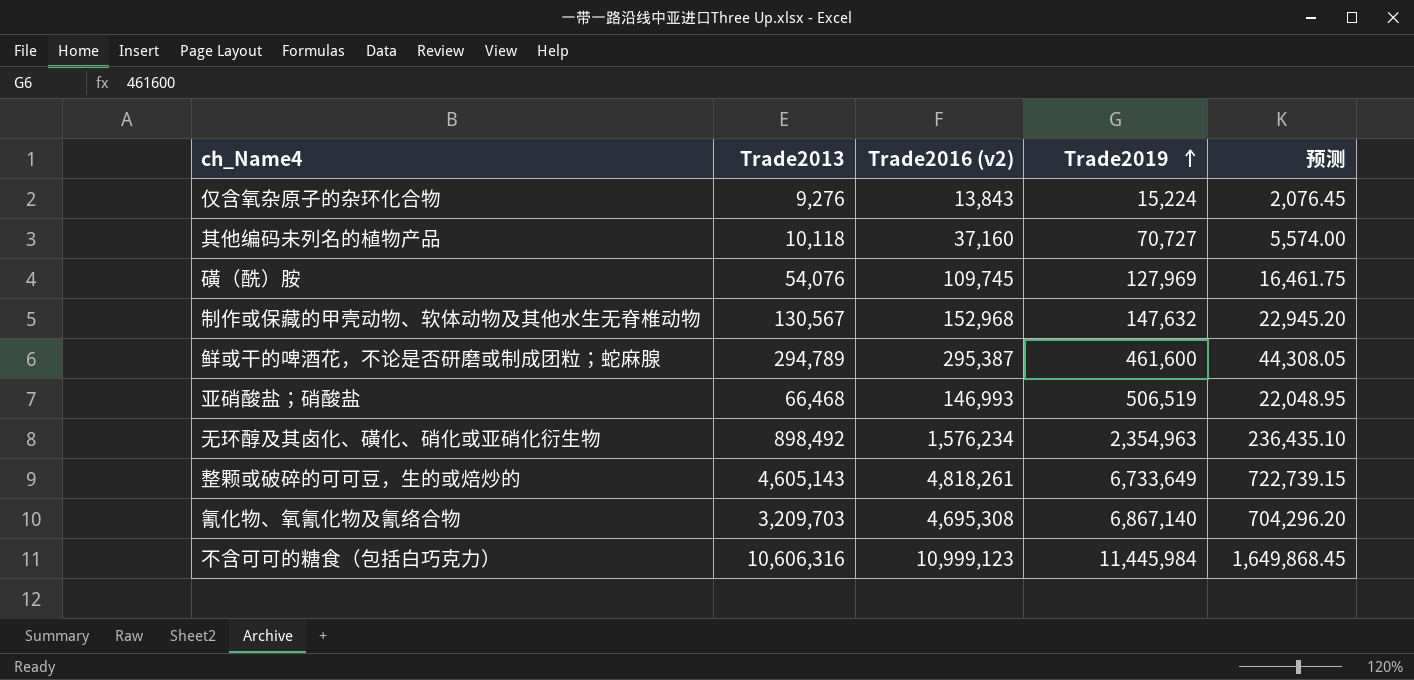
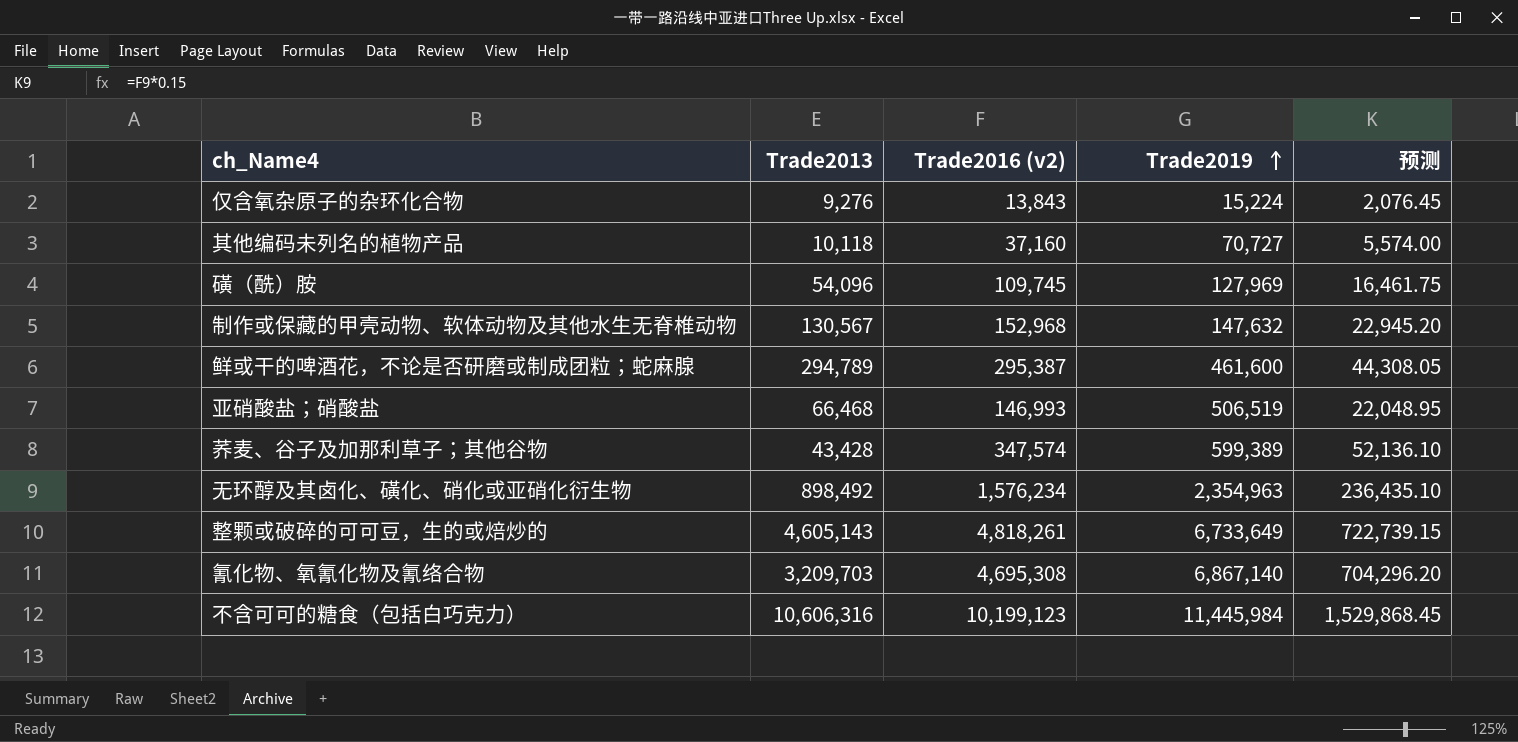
磺（酰）胺 | Trade2013: 54,076 -> 54,096
row 荞麦、谷子及加那利草子；其他谷物: none -> 43,428 | 347,574 | 599,389 | 52,136.10
不含可可的糖食（包括白巧克力） | Trade2016 (v2): 10,999,123 -> 10,199,123
不含可可的糖食（包括白巧克力） | 预测: 1,649,868.45 -> 1,529,868.45

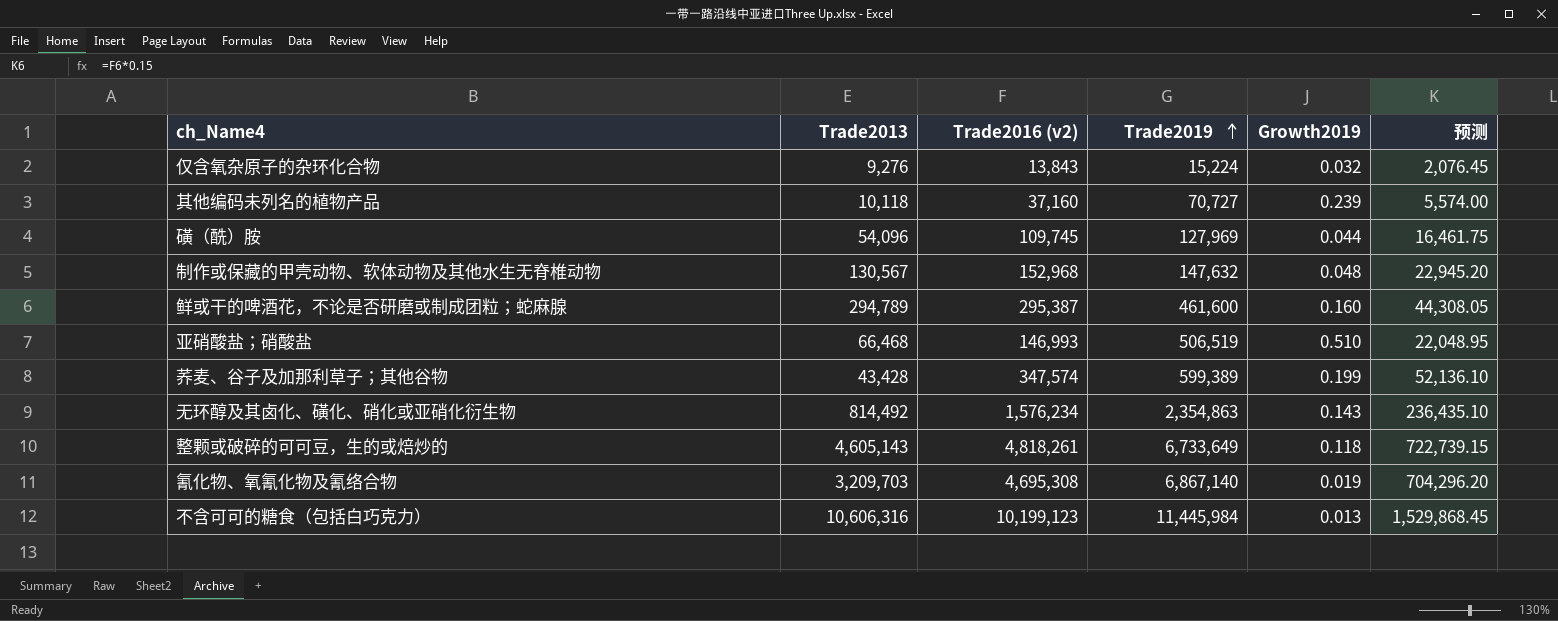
column Growth2019 | position: none -> 5
无环醇及其卤化、磺化、硝化或亚硝化衍生物 | Trade2013: 898,492 -> 814,492
无环醇及其卤化、磺化、硝化或亚硝化衍生物 | Trade2019: 2,354,963 -> 2,354,863

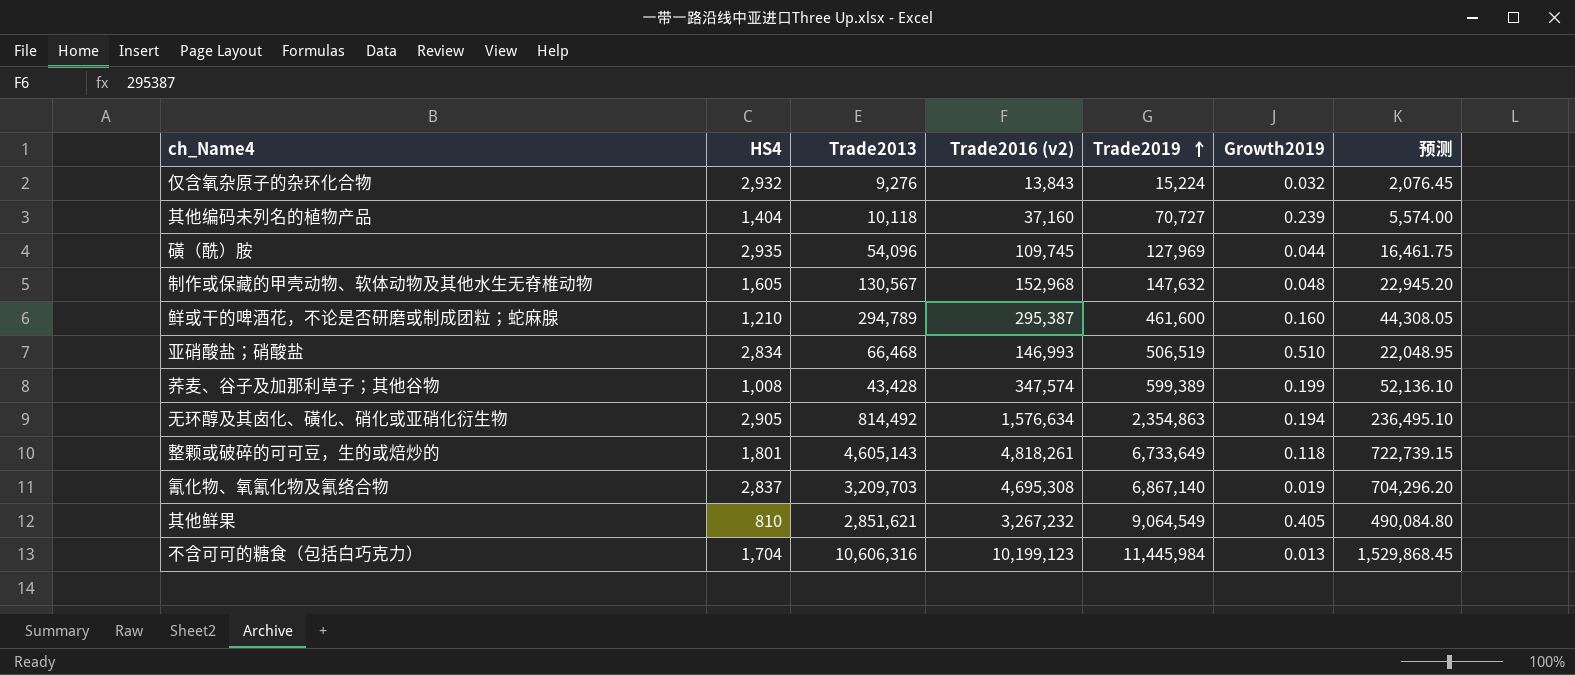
column HS4 | position: none -> 2
无环醇及其卤化、磺化、硝化或亚硝化衍生物 | Trade2016 (v2): 1,576,234 -> 1,576,634
无环醇及其卤化、磺化、硝化或亚硝化衍生物 | Growth2019: 0.143 -> 0.194
无环醇及其卤化、磺化、硝化或亚硝化衍生物 | 预测: 236,435.10 -> 236,495.10
row 其他鲜果: none -> 810 | 2,851,621 | 3,267,232 | 9,064,549 | 0.405 | 490,084.80

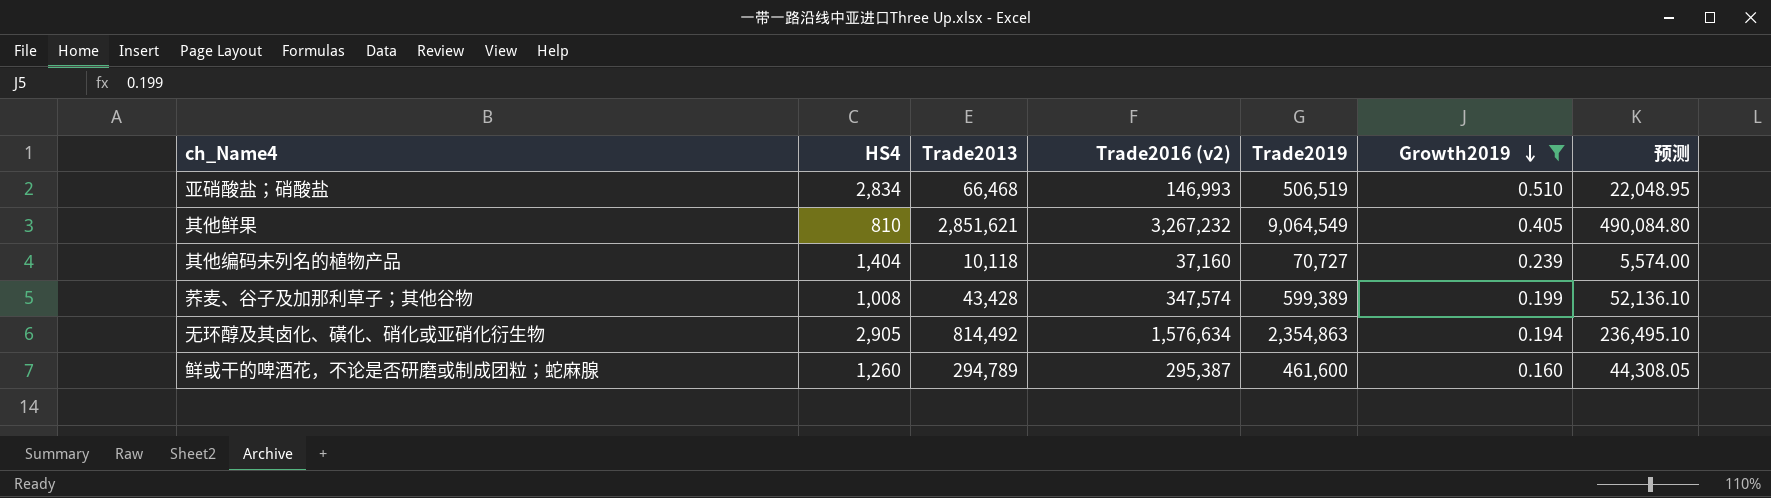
filter: none -> Growth2019 >= 0.160
row order: Trade2019 ascending -> Growth2019 descending
鲜或干的啤酒花，不论是否研磨或制成团粒；蛇麻腺 | HS4: 1,210 -> 1,260

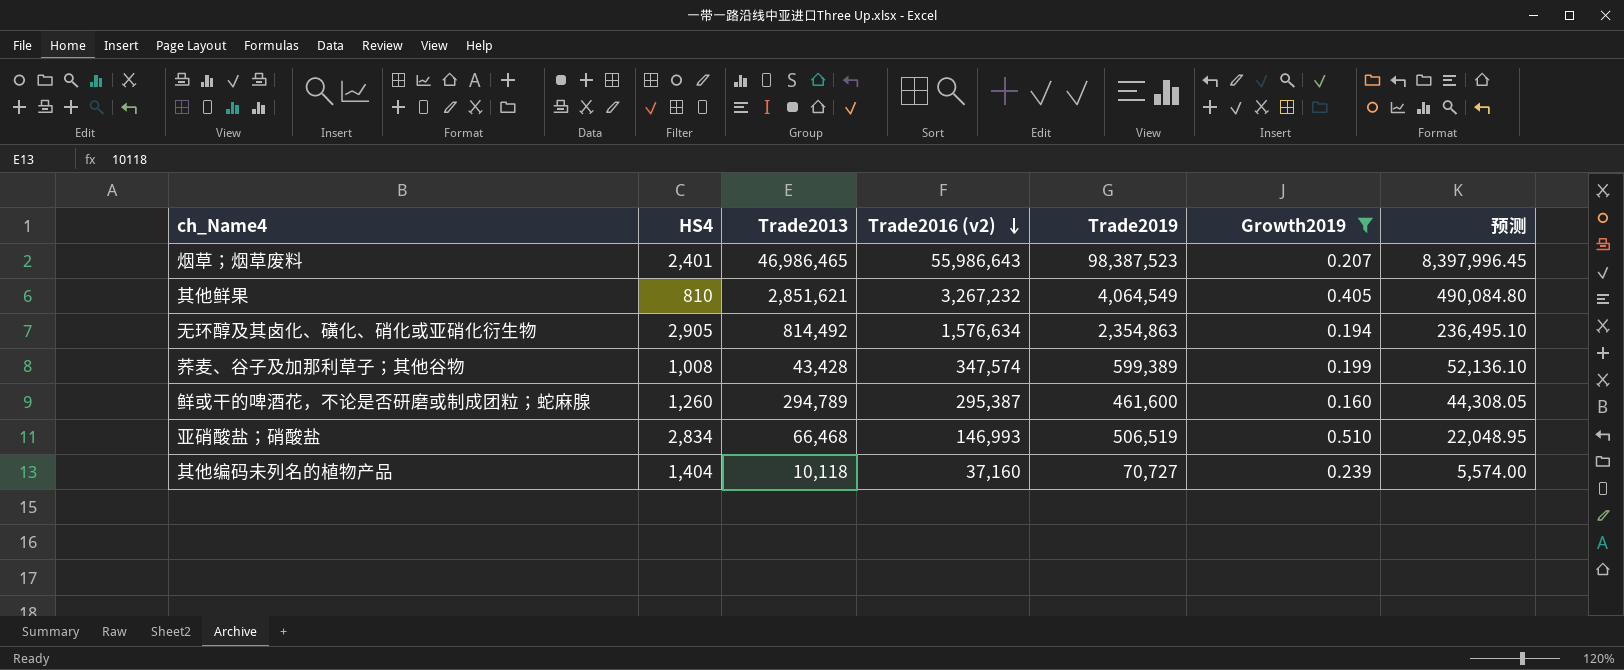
row order: Growth2019 descending -> Trade2016 (v2) descending
row 烟草；烟草废料: none -> 2,401 | 46,986,465 | 55,986,643 | 98,387,523 | 0.207 | 8,397,996.45
其他鲜果 | Trade2019: 9,064,549 -> 4,064,549

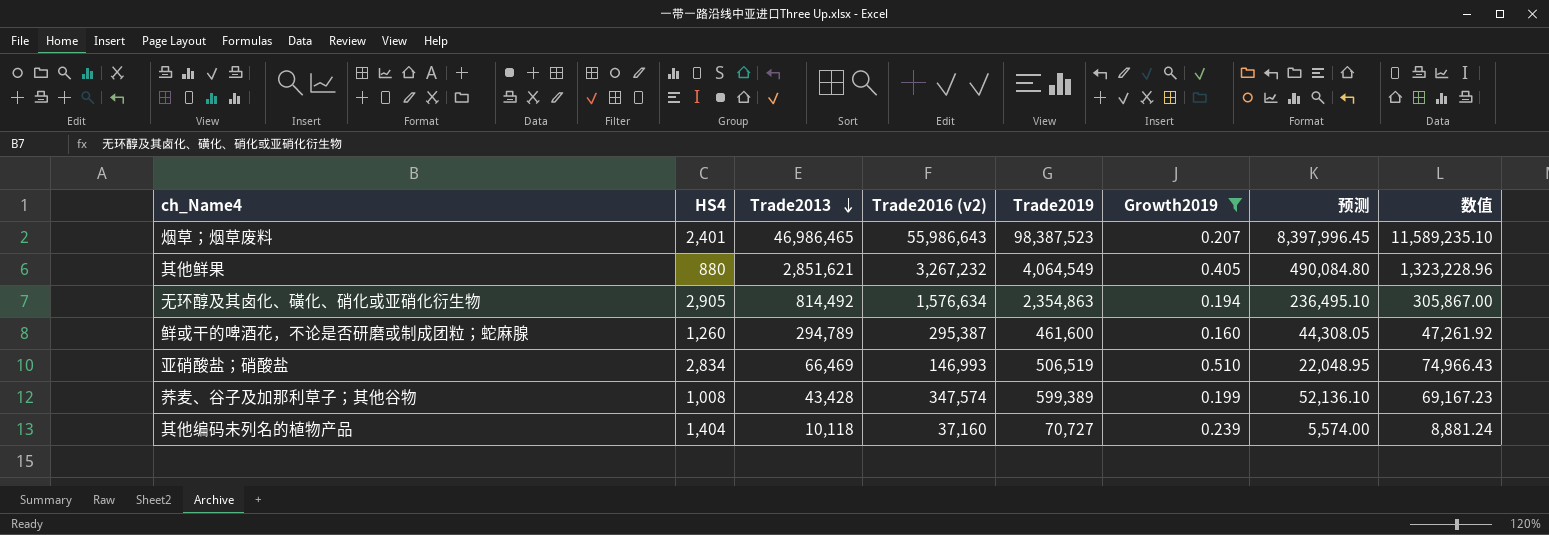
row order: Trade2016 (v2) descending -> Trade2013 descending
column 数值 | formula: none -> [Trade2016 (v2)] * [Growth2019]
其他鲜果 | HS4: 810 -> 880
亚硝酸盐；硝酸盐 | Trade2013: 66,468 -> 66,469

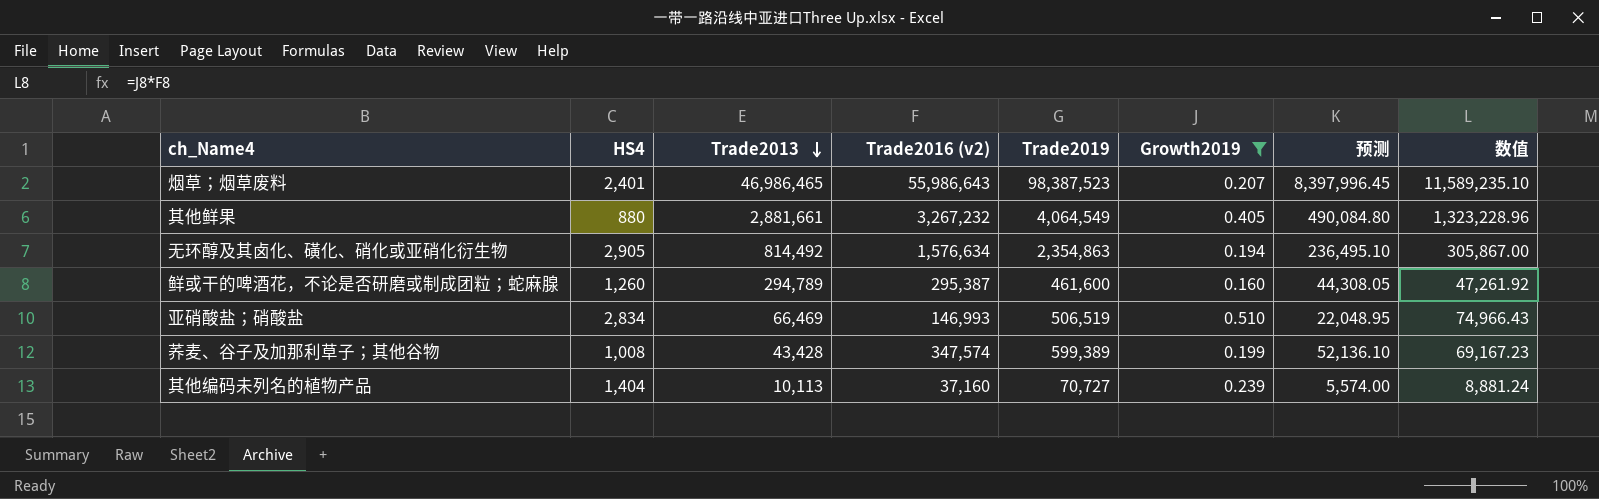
其他鲜果 | Trade2013: 2,851,621 -> 2,881,661
其他编码未列名的植物产品 | Trade2013: 10,118 -> 10,113

